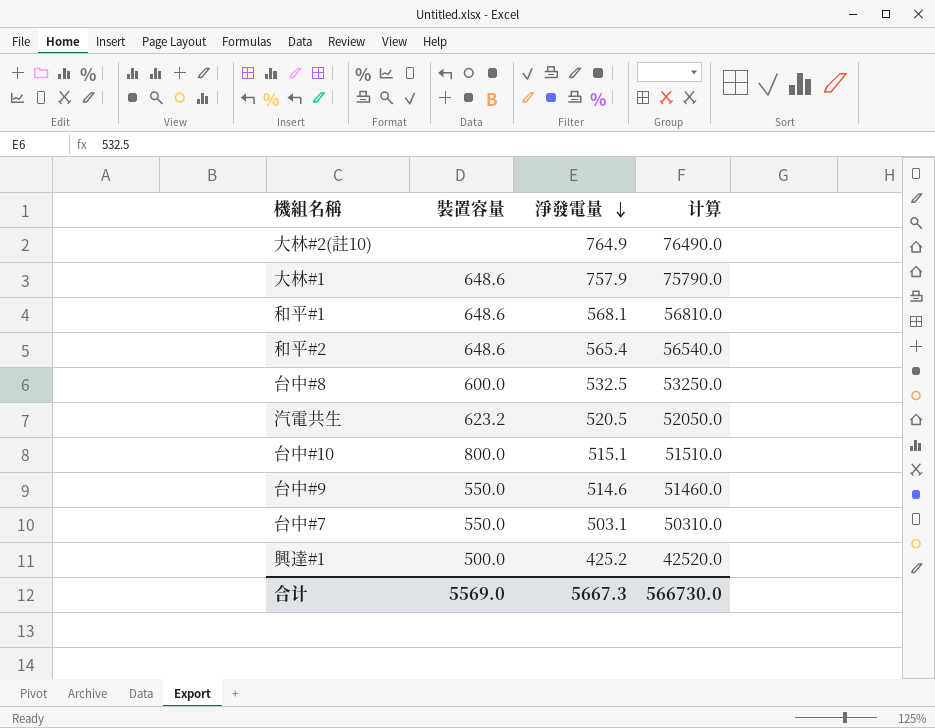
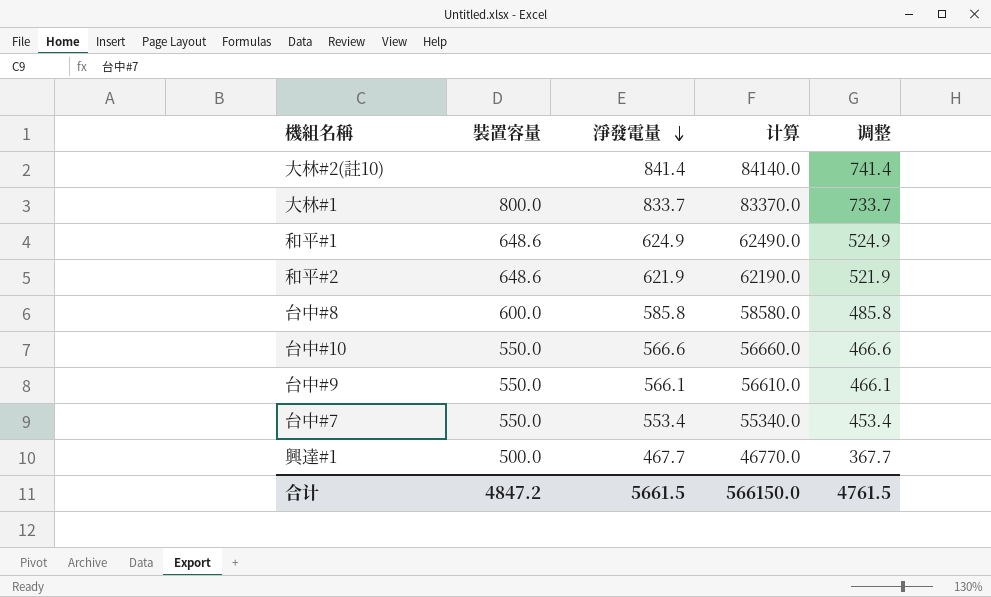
column 调整 | formula: none -> [淨發電量] - 100
row 汽電共生: 623.2 | 520.5 | 52050.0 -> none
大林#2(註10) | 淨發電量: 764.9 -> 841.4
大林#2(註10) | 计算: 76490.0 -> 84140.0
大林#1 | 裝置容量: 648.6 -> 800.0
大林#1 | 淨發電量: 757.9 -> 833.7
大林#1 | 计算: 75790.0 -> 83370.0
和平#1 | 淨發電量: 568.1 -> 624.9
和平#1 | 计算: 56810.0 -> 62490.0
和平#2 | 淨發電量: 565.4 -> 621.9
和平#2 | 计算: 56540.0 -> 62190.0
台中#8 | 淨發電量: 532.5 -> 585.8
台中#8 | 计算: 53250.0 -> 58580.0
台中#10 | 裝置容量: 800.0 -> 550.0
台中#10 | 淨發電量: 515.1 -> 566.6
台中#10 | 计算: 51510.0 -> 56660.0
台中#9 | 淨發電量: 514.6 -> 566.1
台中#9 | 计算: 51460.0 -> 56610.0
台中#7 | 淨發電量: 503.1 -> 553.4
台中#7 | 计算: 50310.0 -> 55340.0
興達#1 | 淨發電量: 425.2 -> 467.7
興達#1 | 计算: 42520.0 -> 46770.0
合计 | 裝置容量: 5569.0 -> 4847.2
合计 | 淨發電量: 5667.3 -> 5661.5
合计 | 计算: 566730.0 -> 566150.0

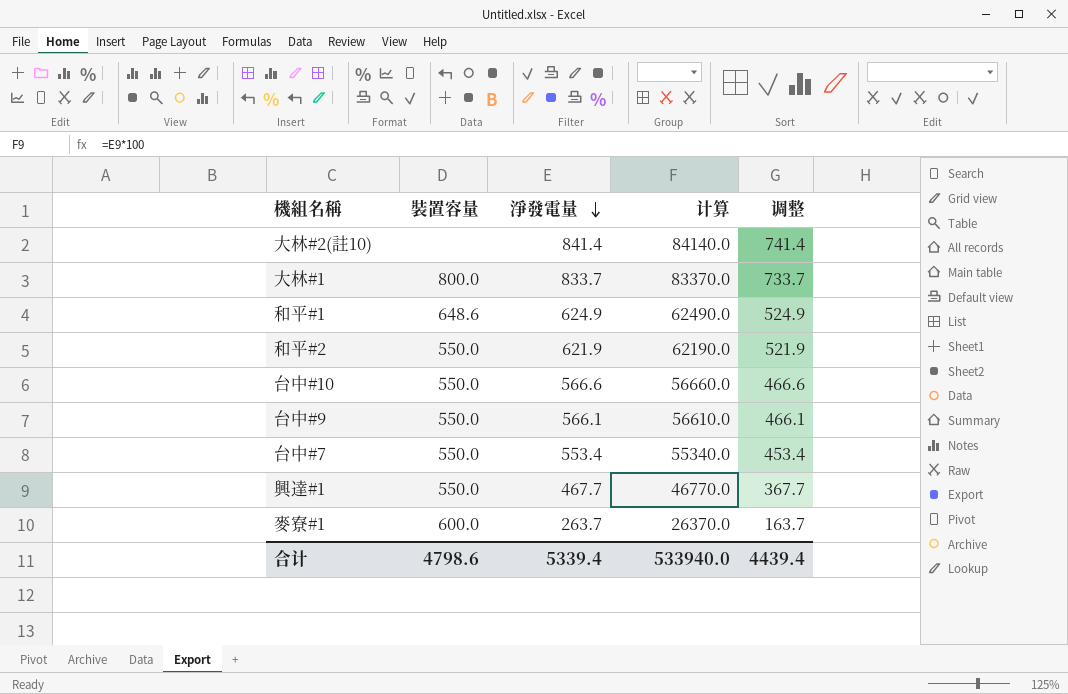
row 台中#8: 600.0 | 585.8 | 58580.0 | 485.8 -> none
和平#2 | 裝置容量: 648.6 -> 550.0
興達#1 | 裝置容量: 500.0 -> 550.0
row 麥寮#1: none -> 600.0 | 263.7 | 26370.0 | 163.7
合计 | 裝置容量: 4847.2 -> 4798.6
合计 | 淨發電量: 5661.5 -> 5339.4
合计 | 计算: 566150.0 -> 533940.0
合计 | 调整: 4761.5 -> 4439.4

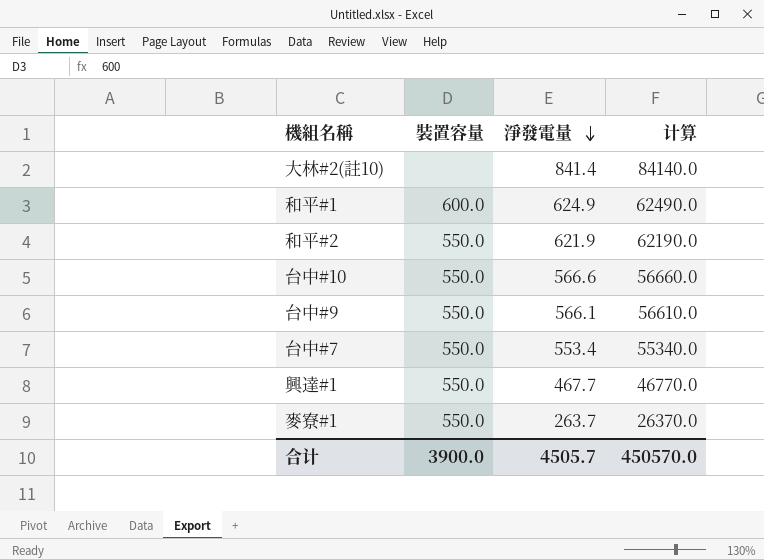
column 调整 | formula: [淨發電量] - 100 -> none
row 大林#1: 800.0 | 833.7 | 83370.0 | 733.7 -> none
和平#1 | 裝置容量: 648.6 -> 600.0
麥寮#1 | 裝置容量: 600.0 -> 550.0
合计 | 裝置容量: 4798.6 -> 3900.0
合计 | 淨發電量: 5339.4 -> 4505.7
合计 | 计算: 533940.0 -> 450570.0

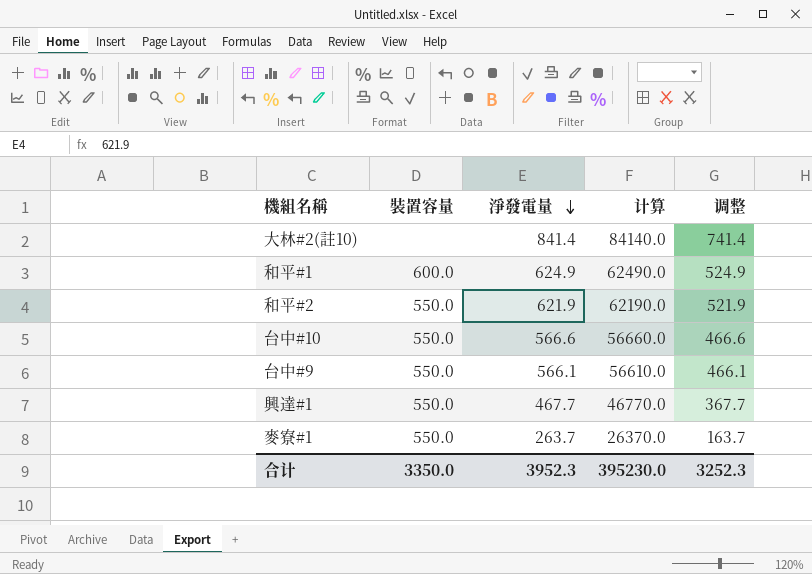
column 调整 | formula: none -> [淨發電量] - 100
row 台中#7: 550.0 | 553.4 | 55340.0 -> none
合计 | 裝置容量: 3900.0 -> 3350.0
合计 | 淨發電量: 4505.7 -> 3952.3
合计 | 计算: 450570.0 -> 395230.0

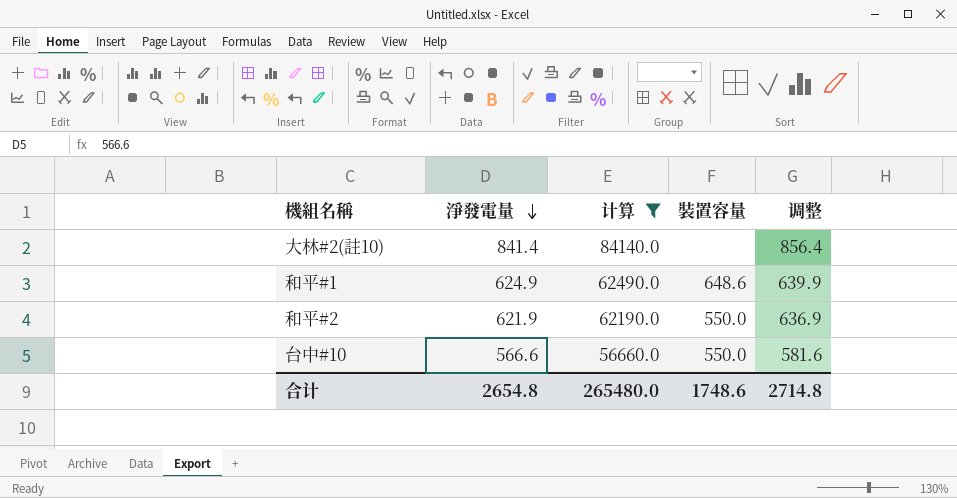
filter: none -> 计算 >= 56660.0
column 裝置容量 | position: 2 -> 4
column 调整 | formula: [淨發電量] - 100 -> [淨發電量] + 15
和平#1 | 裝置容量: 600.0 -> 648.6
合计 | 淨發電量: 3952.3 -> 2654.8
合计 | 计算: 395230.0 -> 265480.0
合计 | 裝置容量: 3350.0 -> 1748.6
合计 | 调整: 3252.3 -> 2714.8

